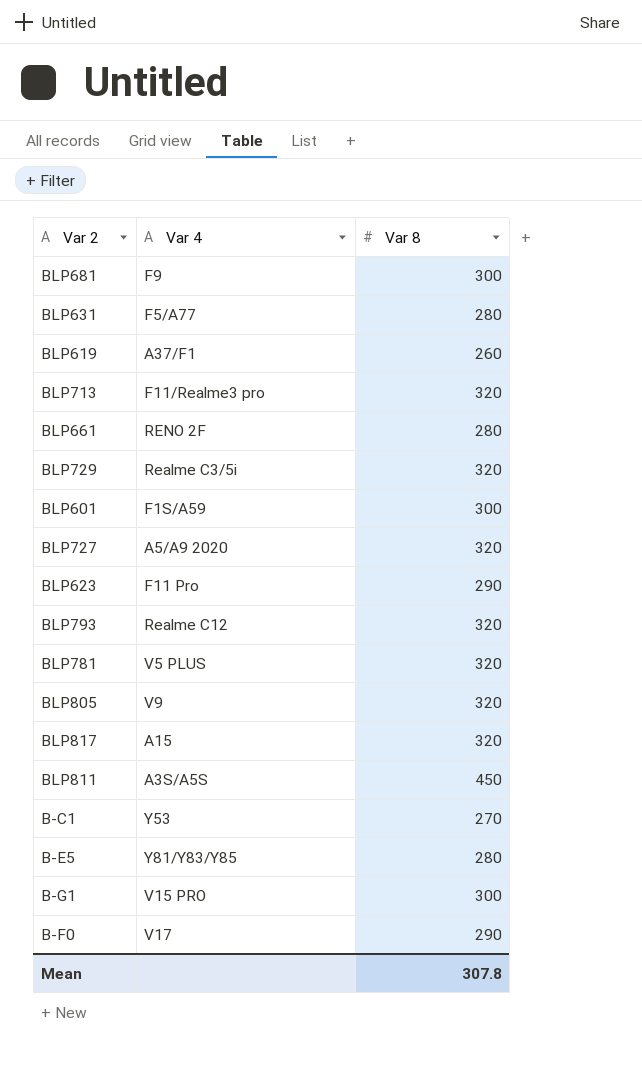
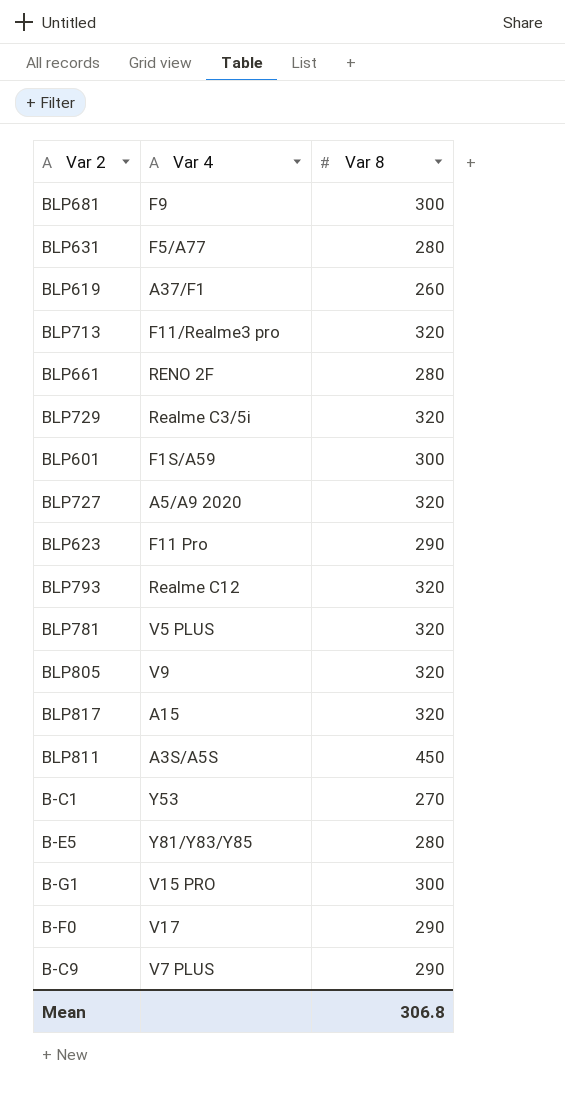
row B-C9: none -> V7 PLUS | 290
Mean | Var 8: 307.8 -> 306.8

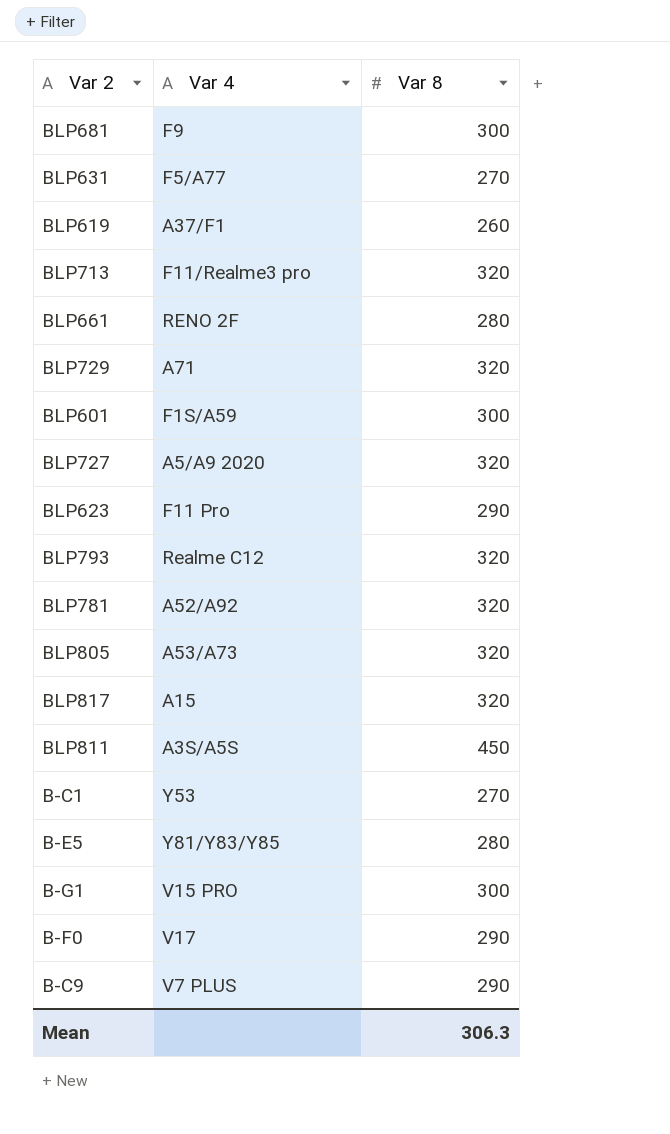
BLP631 | Var 8: 280 -> 270
BLP729 | Var 4: Realme C3/5i -> A71
BLP781 | Var 4: V5 PLUS -> A52/A92
BLP805 | Var 4: V9 -> A53/A73
Mean | Var 8: 306.8 -> 306.3

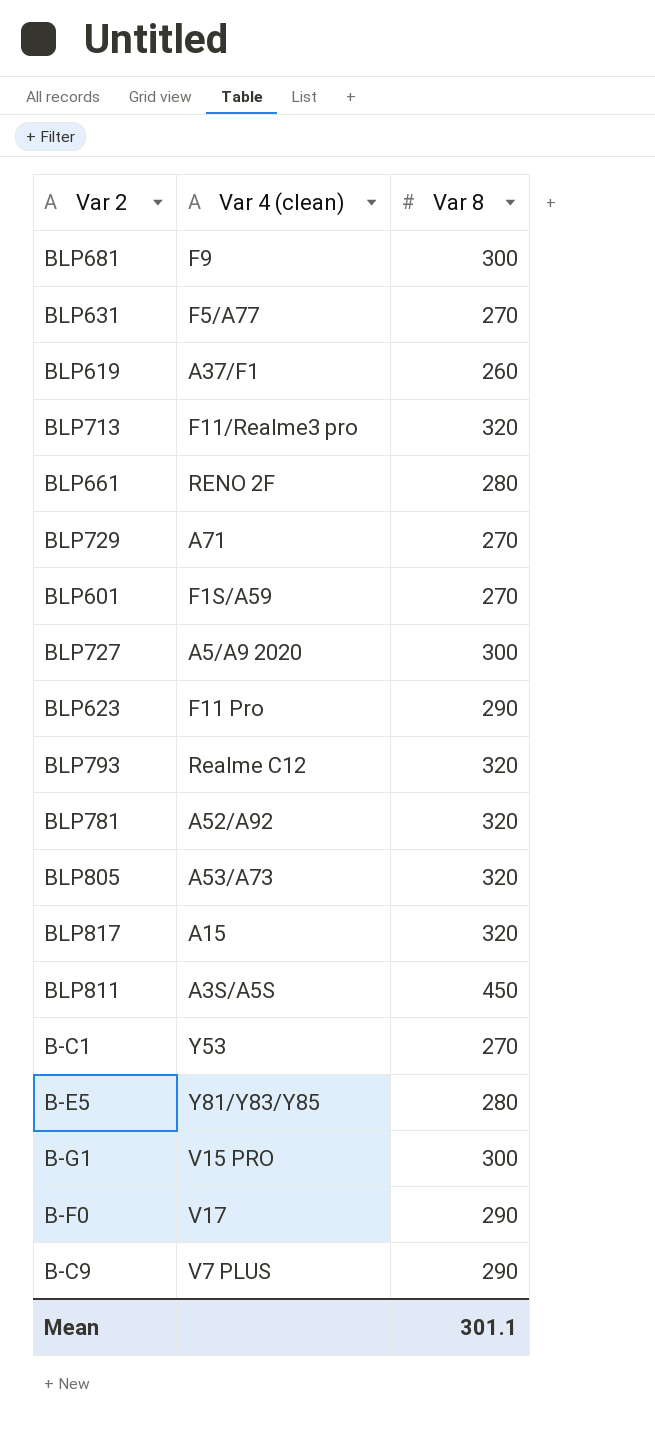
column name: Var 4 -> Var 4 (clean)
BLP729 | Var 8: 320 -> 270
BLP601 | Var 8: 300 -> 270
BLP727 | Var 8: 320 -> 300
Mean | Var 8: 306.3 -> 301.1

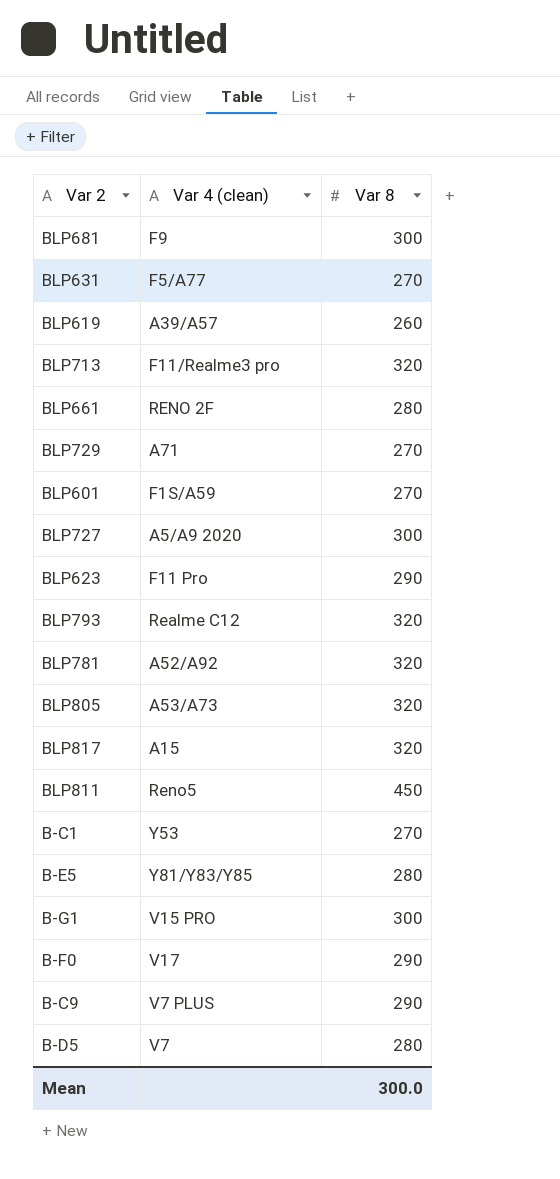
BLP619 | Var 4 (clean): A37/F1 -> A39/A57
BLP811 | Var 4 (clean): A3S/A5S -> Reno5
row B-D5: none -> V7 | 280
Mean | Var 8: 301.1 -> 300.0

